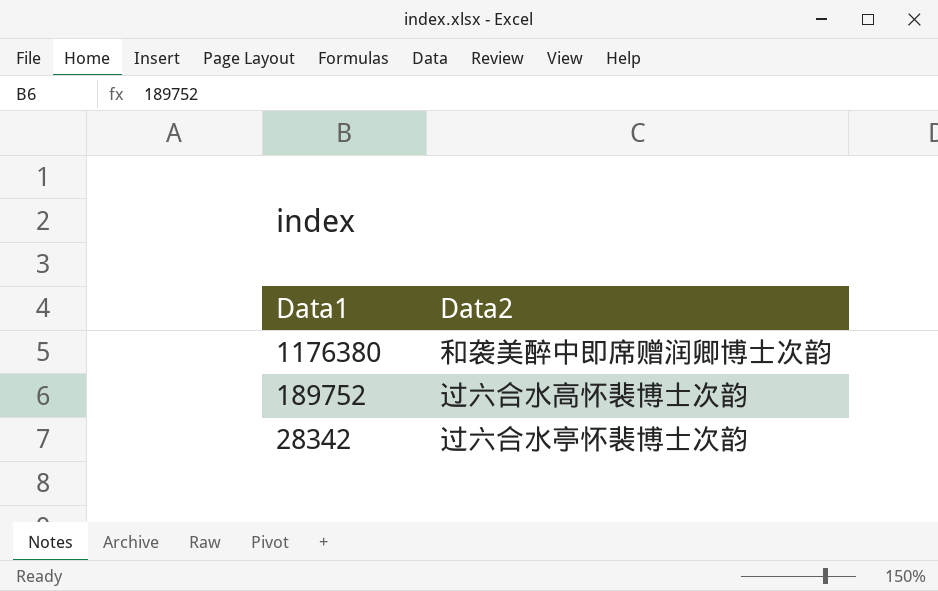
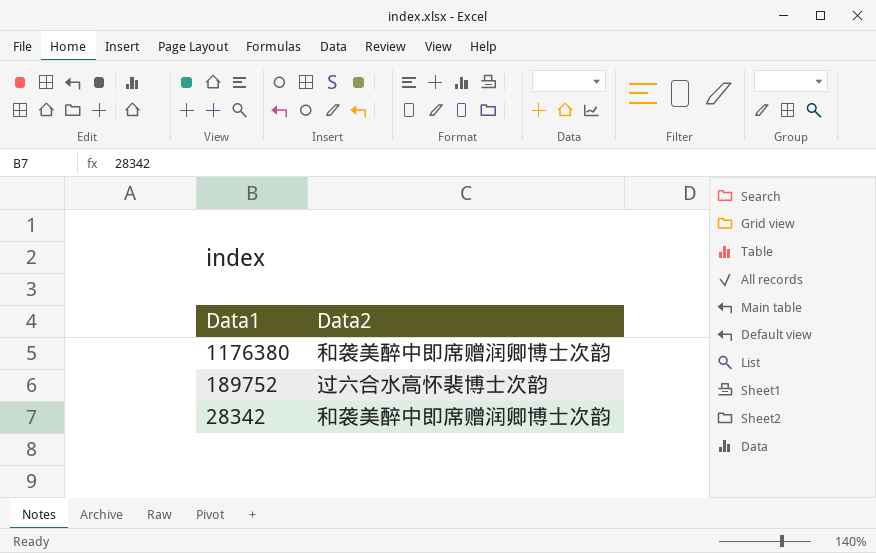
28342 | Data2: 过六合水亭怀裴博士次韵 -> 和袭美醉中即席赠润卿博士次韵

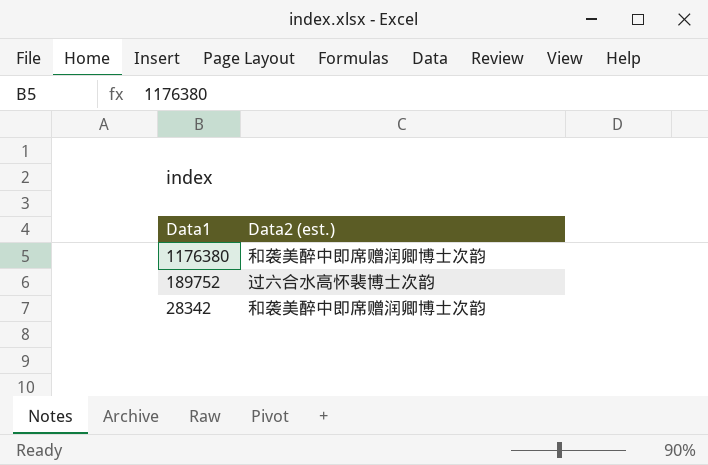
column name: Data2 -> Data2 (est.)

